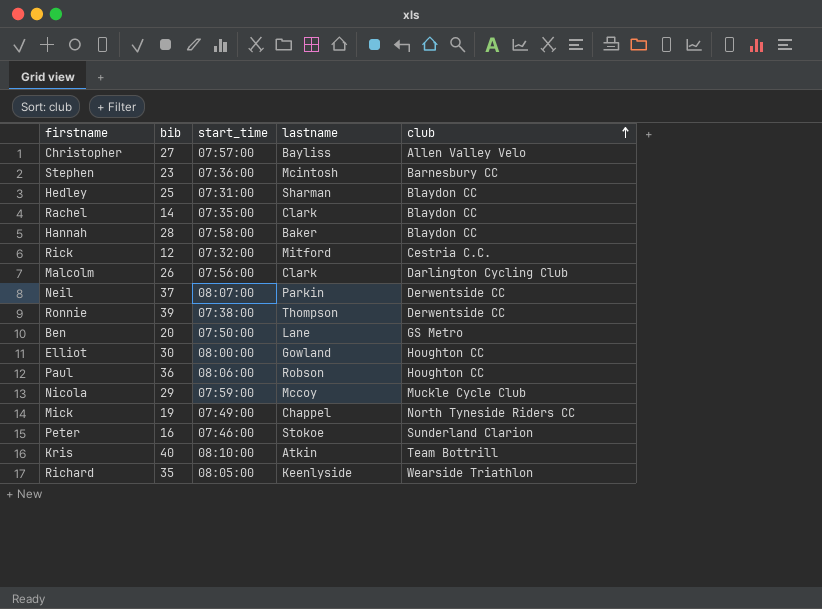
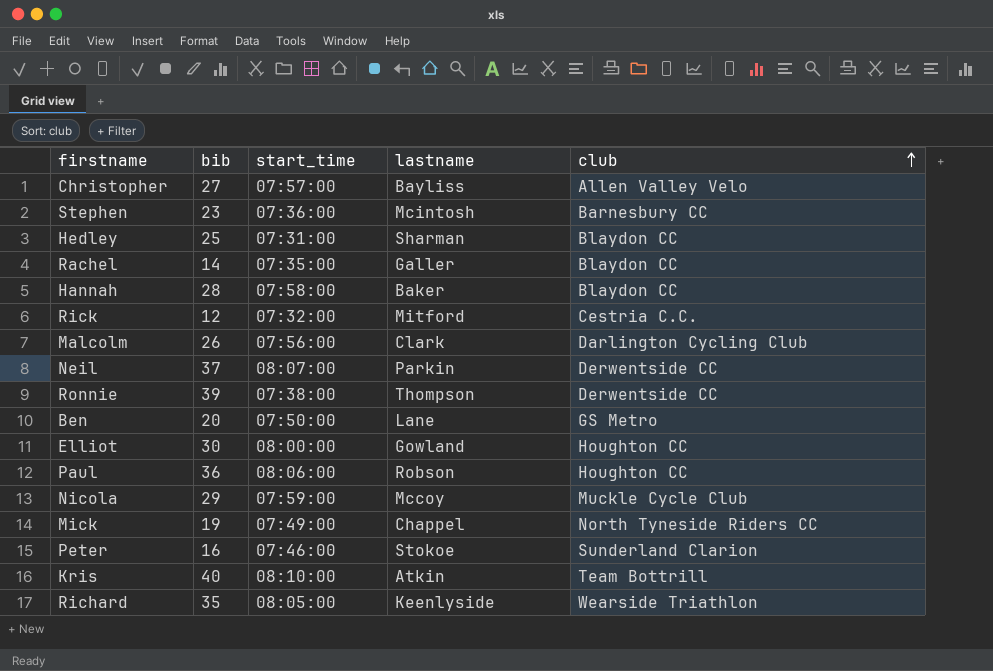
Rachel | lastname: Clark -> Galler

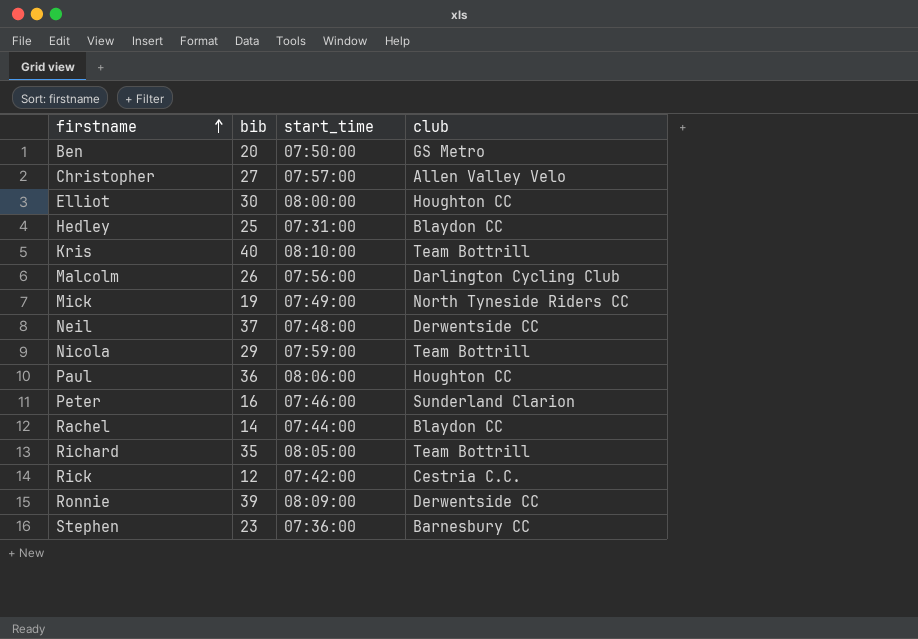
row order: club ascending -> firstname ascending
column lastname | position: 4 -> none
row Hannah: 28 | 07:58:00 | Baker | Blaydon CC -> none
Neil | start_time: 08:07:00 -> 07:48:00
Nicola | club: Muckle Cycle Club -> Team Bottrill
Rachel | start_time: 07:35:00 -> 07:44:00
Richard | club: Wearside Triathlon -> Team Bottrill
Rick | start_time: 07:32:00 -> 07:42:00
Ronnie | start_time: 07:38:00 -> 08:09:00

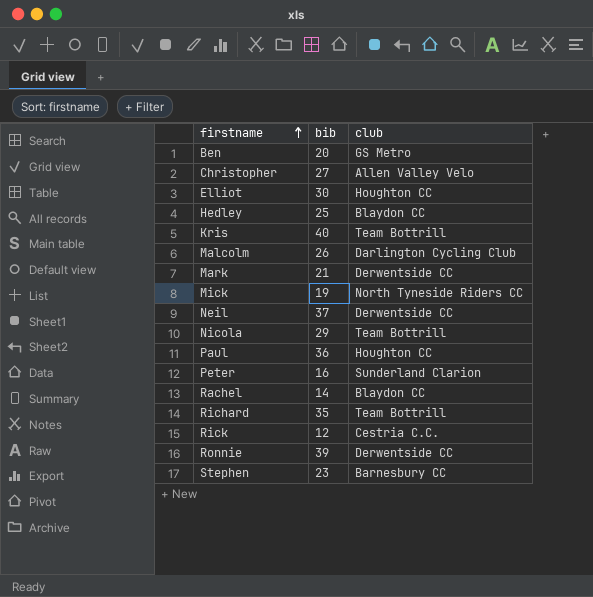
column start_time | position: 3 -> none
row Mark: none -> 21 | Derwentside CC

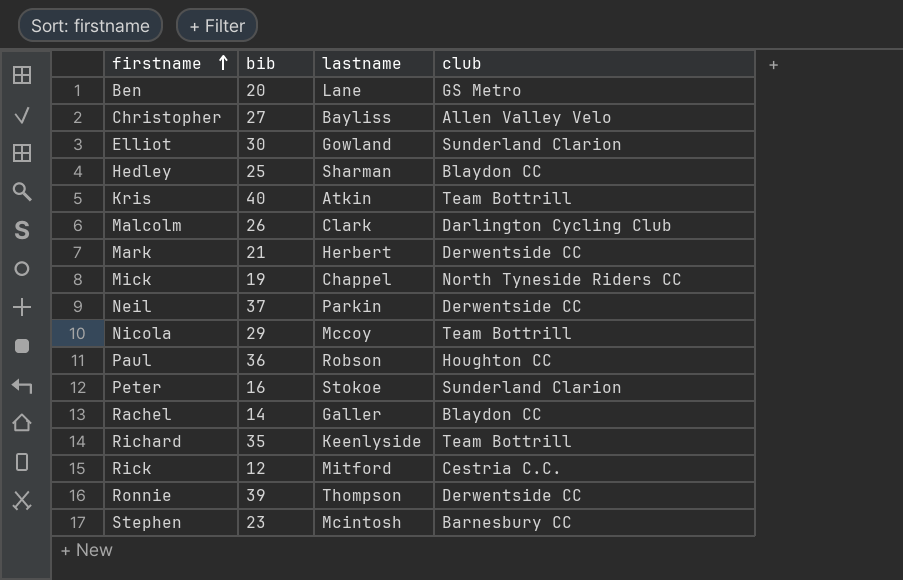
column lastname | position: none -> 3
Elliot | club: Houghton CC -> Sunderland Clarion

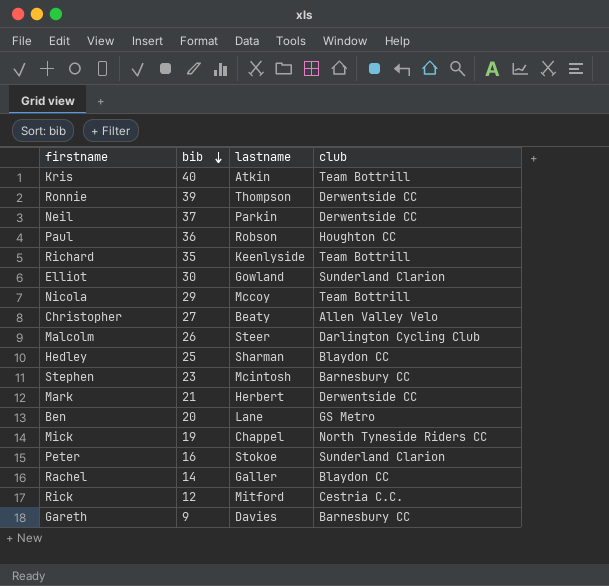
row order: firstname ascending -> bib descending
Christopher | lastname: Bayliss -> Beaty
Malcolm | lastname: Clark -> Steer
row Gareth: none -> 9 | Davies | Barnesbury CC

